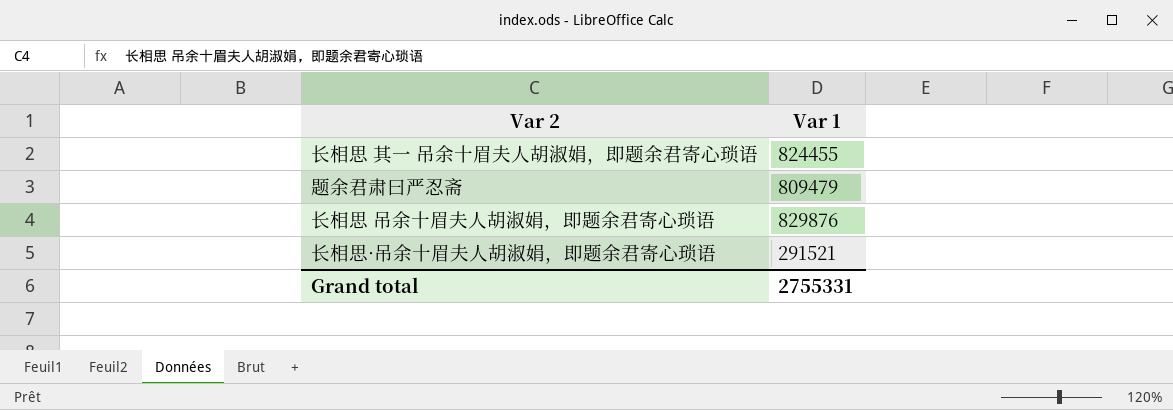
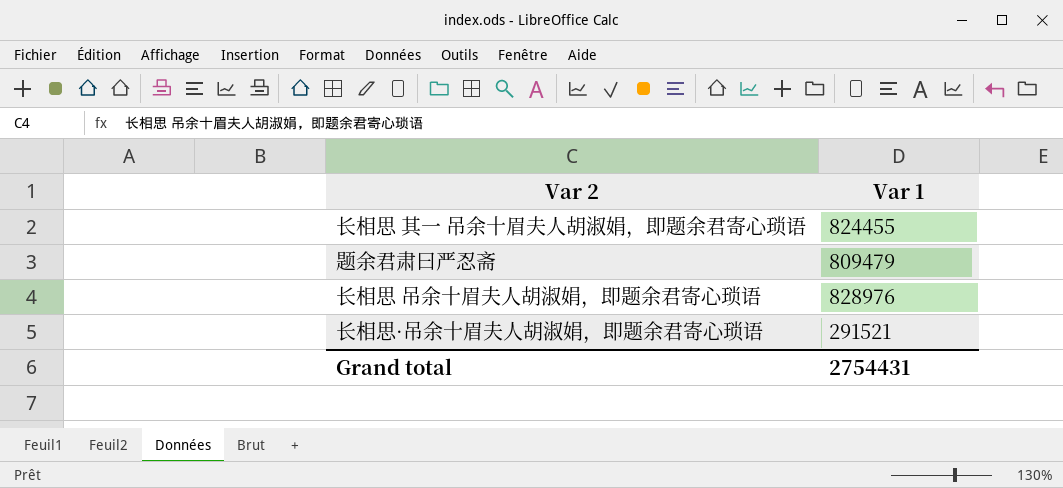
长相思 吊余十眉夫人胡淑娟，即题余君寄心琐语 | Var 1: 829876 -> 828976
Grand total | Var 1: 2755331 -> 2754431

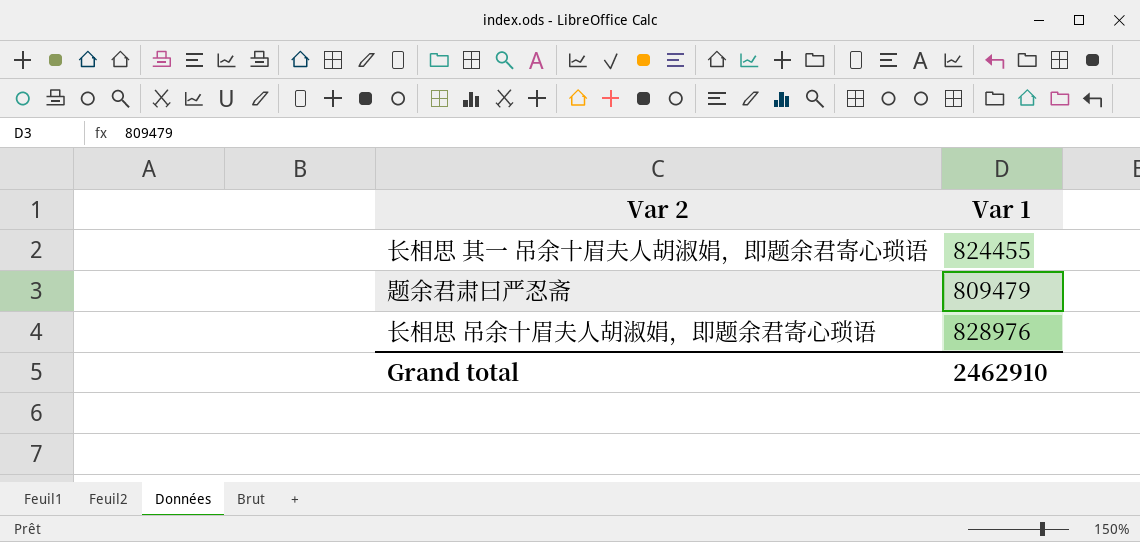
row 长相思·吊余十眉夫人胡淑娟，即题余君寄心琐语: 291521 -> none
Grand total | Var 1: 2754431 -> 2462910

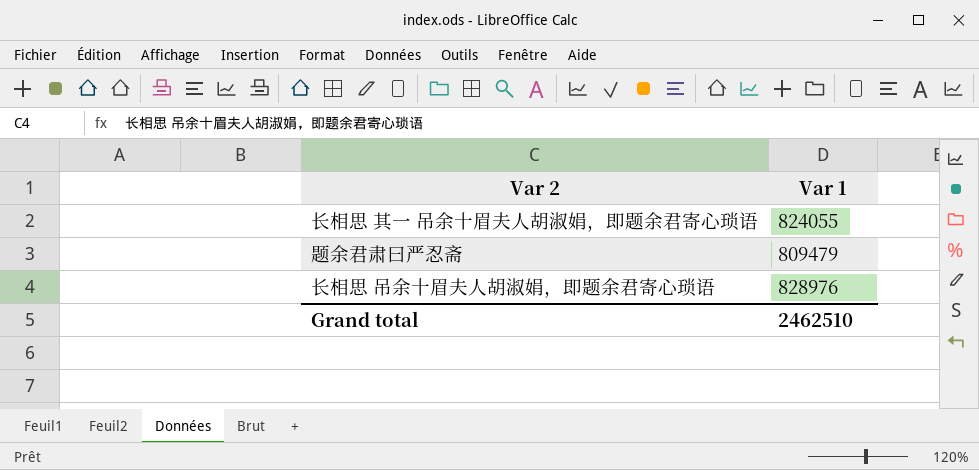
长相思 其一 吊余十眉夫人胡淑娟，即题余君寄心琐语 | Var 1: 824455 -> 824055
Grand total | Var 1: 2462910 -> 2462510

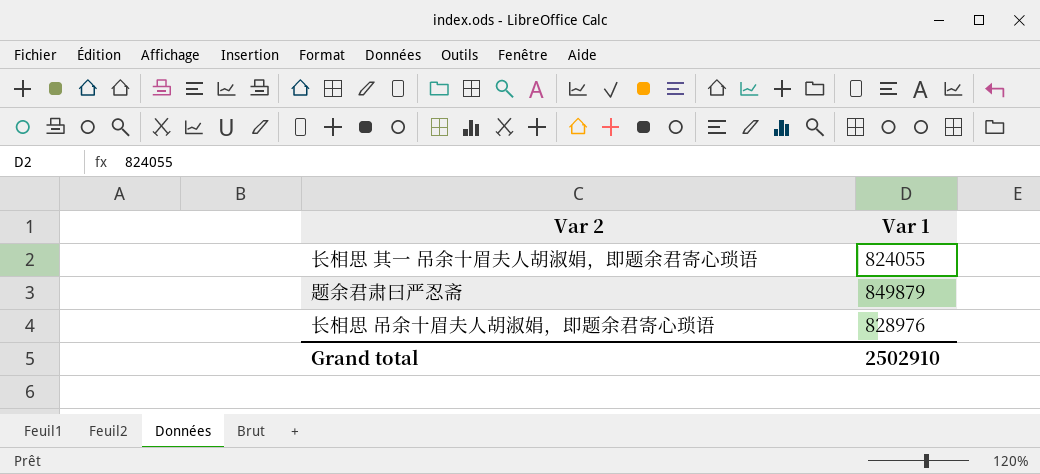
题余君肃曰严忍斋 | Var 1: 809479 -> 849879
Grand total | Var 1: 2462510 -> 2502910

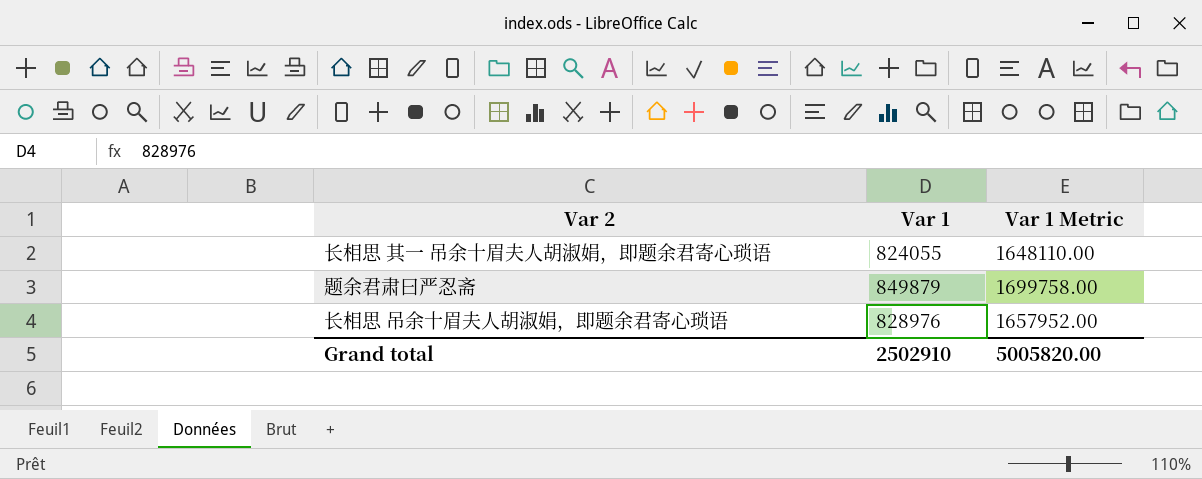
column Var 1 Metric | formula: none -> [Var 1] * 2

